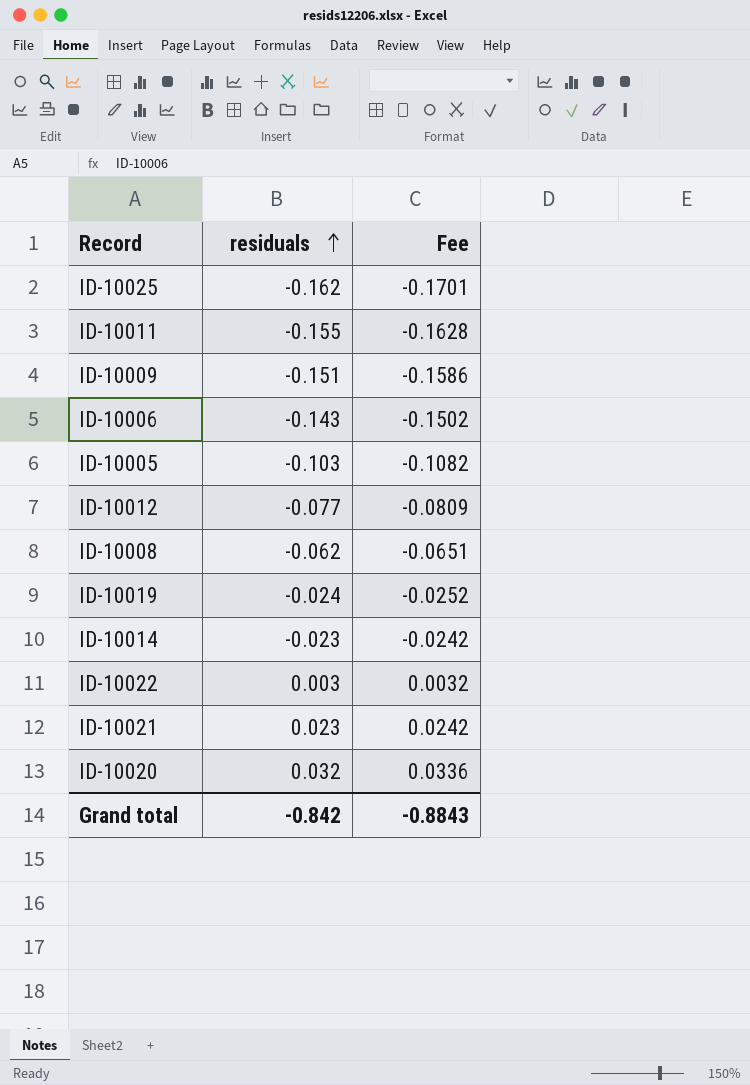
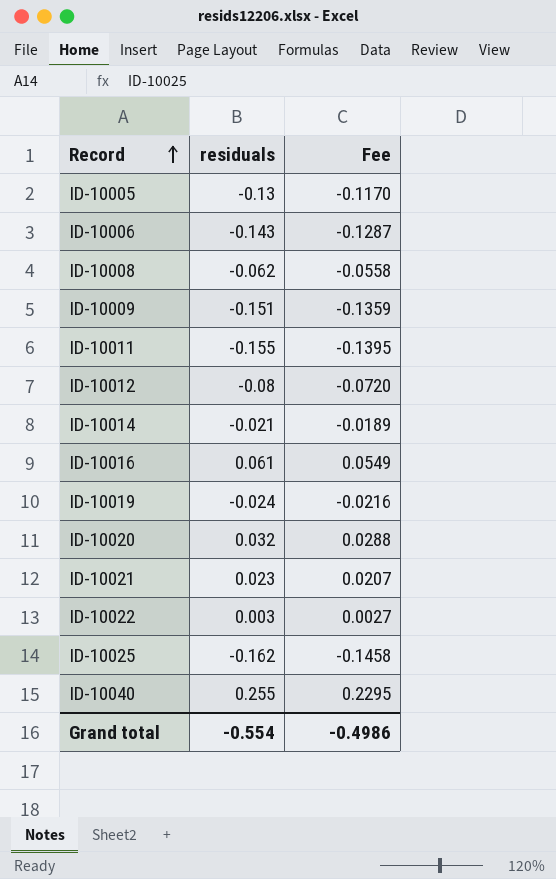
row order: residuals ascending -> Record ascending
column Fee | formula: [residuals] * 1.05 -> [residuals] * 0.9
ID-10005 | residuals: -0.103 -> -0.13
ID-10012 | residuals: -0.077 -> -0.08
ID-10014 | residuals: -0.023 -> -0.021
row ID-10016: none -> 0.061 | 0.0549
row ID-10040: none -> 0.255 | 0.2295
Grand total | residuals: -0.842 -> -0.554
Grand total | Fee: -0.8843 -> -0.4986

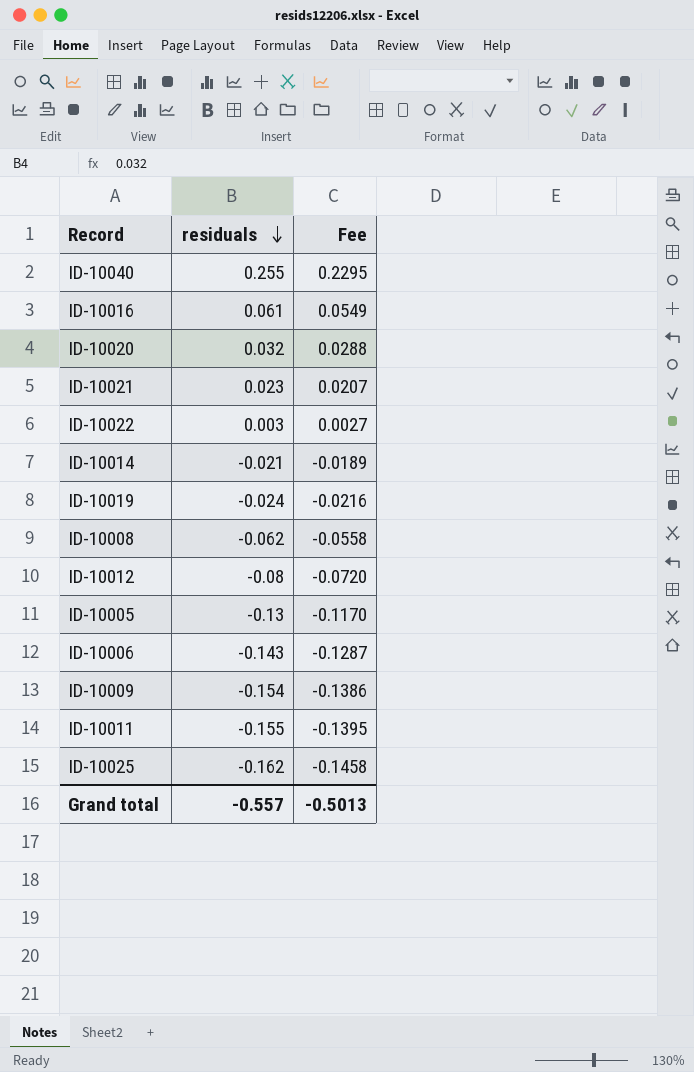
row order: Record ascending -> residuals descending
ID-10009 | residuals: -0.151 -> -0.154
ID-10009 | Fee: -0.1359 -> -0.1386
Grand total | residuals: -0.554 -> -0.557
Grand total | Fee: -0.4986 -> -0.5013

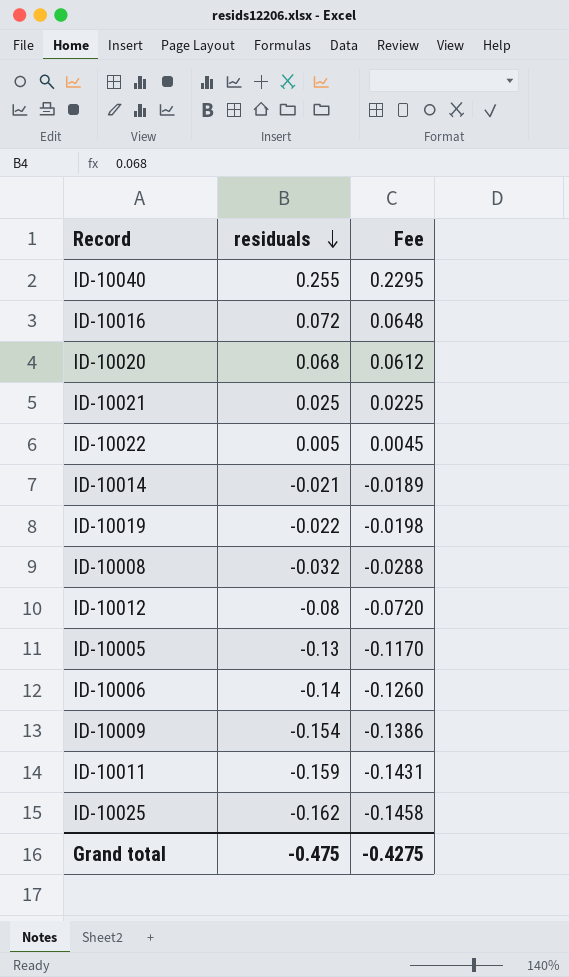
ID-10016 | residuals: 0.061 -> 0.072
ID-10016 | Fee: 0.0549 -> 0.0648
ID-10020 | residuals: 0.032 -> 0.068
ID-10020 | Fee: 0.0288 -> 0.0612
ID-10021 | residuals: 0.023 -> 0.025
ID-10021 | Fee: 0.0207 -> 0.0225
ID-10022 | residuals: 0.003 -> 0.005
ID-10022 | Fee: 0.0027 -> 0.0045
ID-10019 | residuals: -0.024 -> -0.022
ID-10019 | Fee: -0.0216 -> -0.0198
ID-10008 | residuals: -0.062 -> -0.032
ID-10008 | Fee: -0.0558 -> -0.0288
ID-10006 | residuals: -0.143 -> -0.14
ID-10006 | Fee: -0.1287 -> -0.1260
ID-10011 | residuals: -0.155 -> -0.159
ID-10011 | Fee: -0.1395 -> -0.1431
Grand total | residuals: -0.557 -> -0.475
Grand total | Fee: -0.5013 -> -0.4275

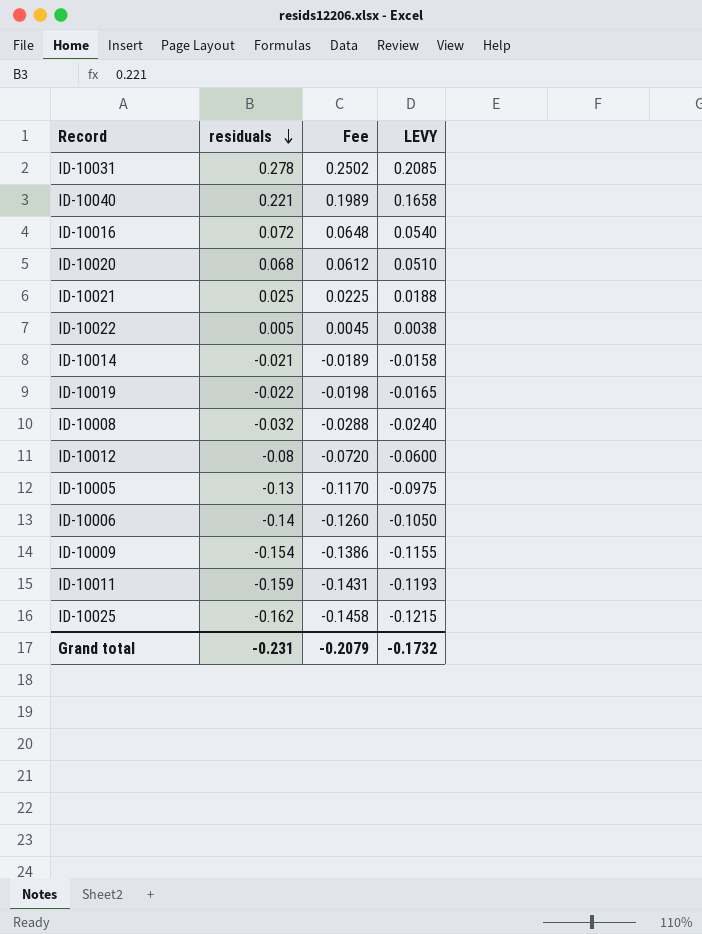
column LEVY | formula: none -> [residuals] * 0.75
row ID-10031: none -> 0.278 | 0.2502 | 0.2085
ID-10040 | residuals: 0.255 -> 0.221
ID-10040 | Fee: 0.2295 -> 0.1989
Grand total | residuals: -0.475 -> -0.231
Grand total | Fee: -0.4275 -> -0.2079

